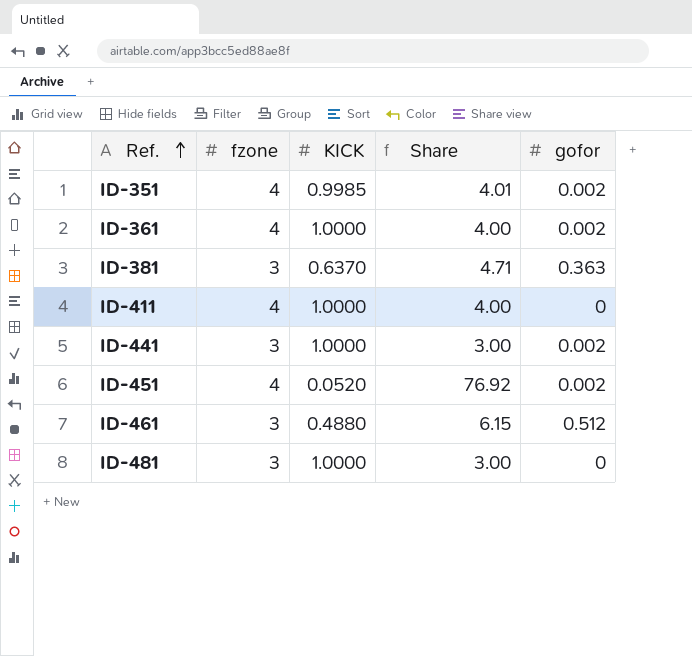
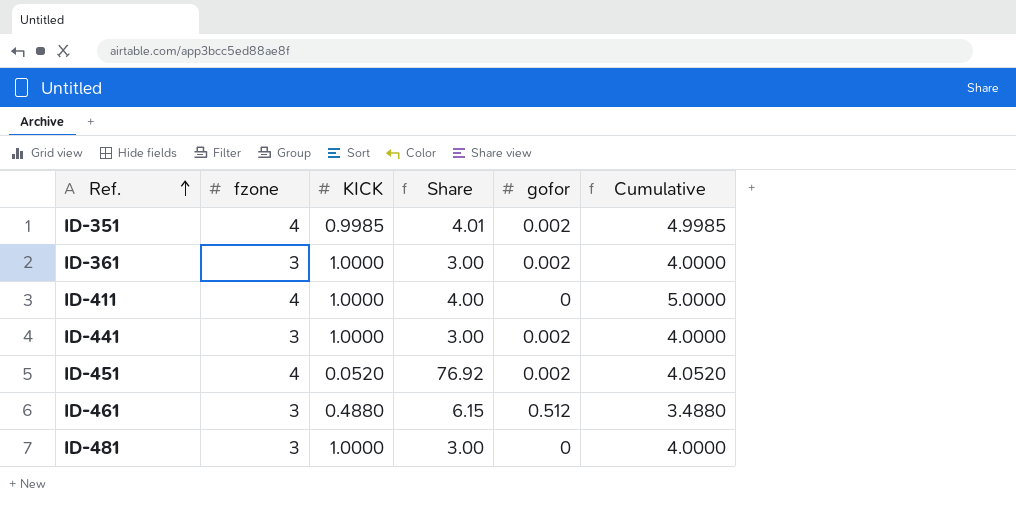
column Cumulative | formula: none -> [fzone] + [KICK]
row ID-381: 3 | 0.6370 | 4.71 | 0.363 -> none
ID-361 | fzone: 4 -> 3
ID-361 | Share: 4.00 -> 3.00

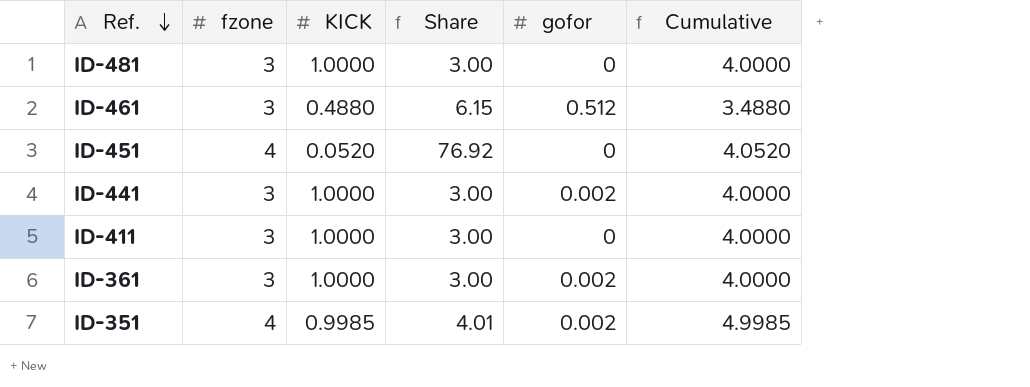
row order: Ref. ascending -> Ref. descending
ID-451 | gofor: 0.002 -> 0
ID-411 | fzone: 4 -> 3
ID-411 | Share: 4.00 -> 3.00
ID-411 | Cumulative: 5.0000 -> 4.0000

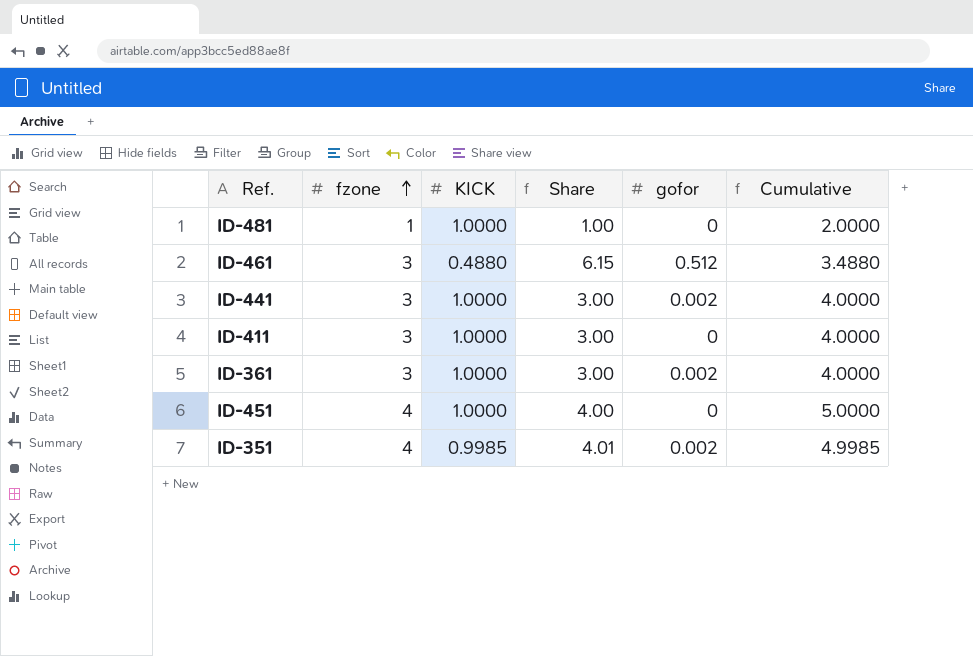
row order: Ref. descending -> fzone ascending
ID-481 | fzone: 3 -> 1
ID-481 | Share: 3.00 -> 1.00
ID-481 | Cumulative: 4.0000 -> 2.0000
ID-451 | KICK: 0.0520 -> 1.0000
ID-451 | Share: 76.92 -> 4.00
ID-451 | Cumulative: 4.0520 -> 5.0000

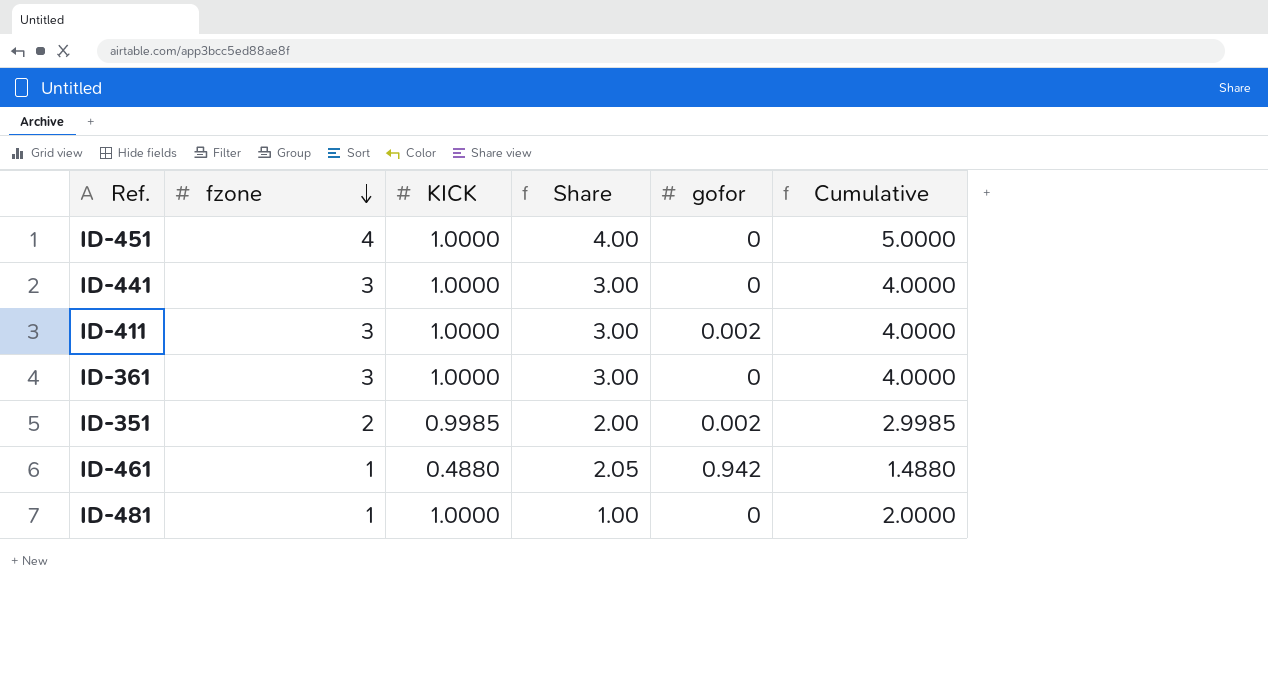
row order: fzone ascending -> fzone descending
ID-441 | gofor: 0.002 -> 0
ID-411 | gofor: 0 -> 0.002
ID-361 | gofor: 0.002 -> 0
ID-351 | fzone: 4 -> 2
ID-351 | Share: 4.01 -> 2.00
ID-351 | Cumulative: 4.9985 -> 2.9985
ID-461 | fzone: 3 -> 1
ID-461 | Share: 6.15 -> 2.05
ID-461 | gofor: 0.512 -> 0.942
ID-461 | Cumulative: 3.4880 -> 1.4880

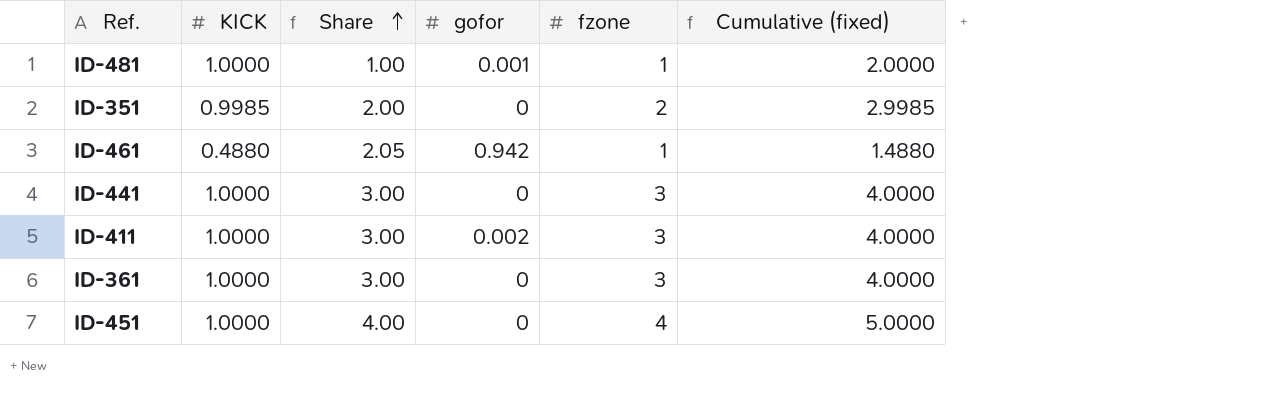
row order: fzone descending -> Share ascending
column fzone | position: 2 -> 5
column name: Cumulative -> Cumulative (fixed)
ID-481 | gofor: 0 -> 0.001
ID-351 | gofor: 0.002 -> 0

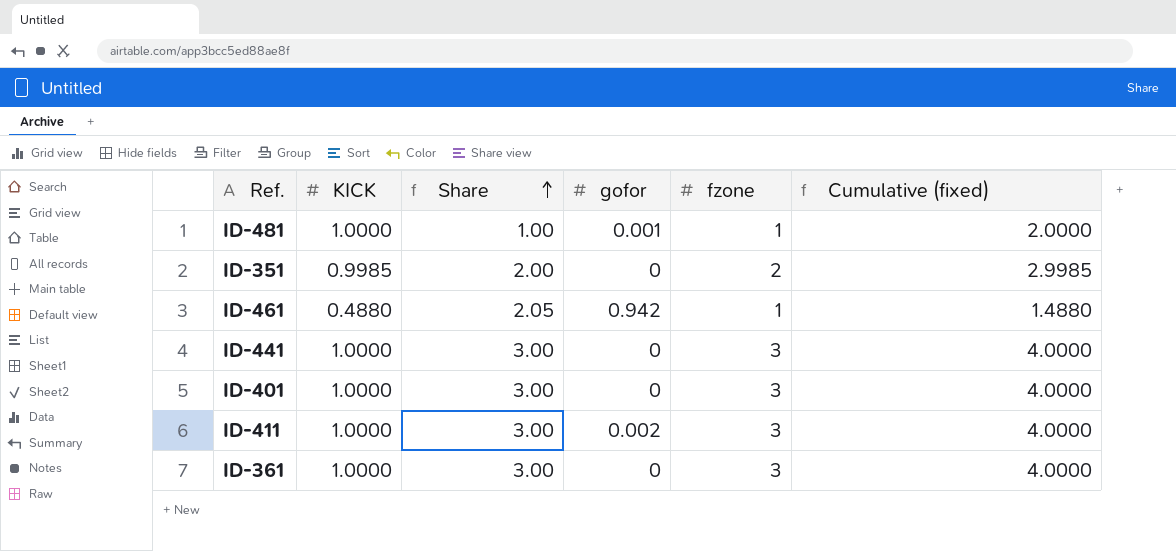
row ID-451: 1.0000 | 4.00 | 0 | 4 | 5.0000 -> none
row ID-401: none -> 1.0000 | 3.00 | 0 | 3 | 4.0000

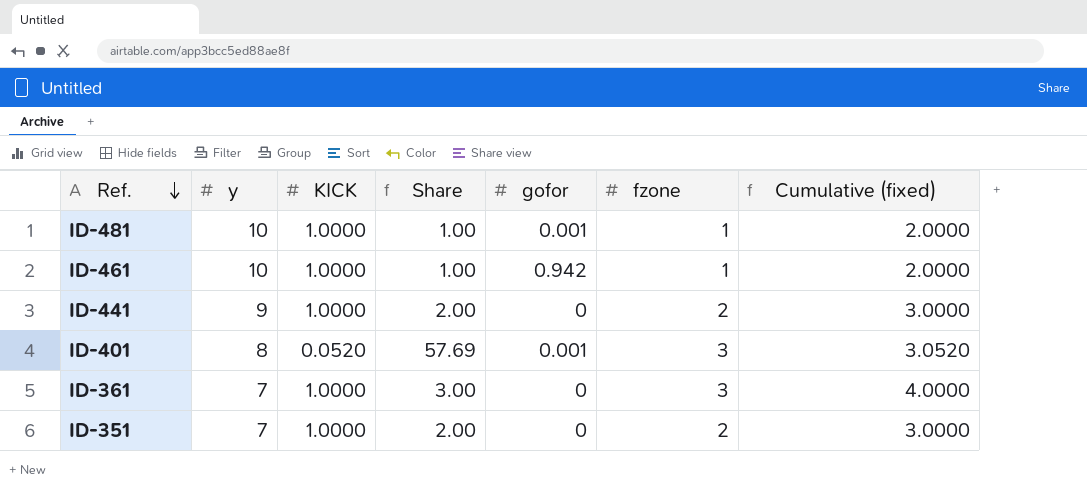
row order: Share ascending -> Ref. descending
column y | position: none -> 2
row ID-411: 1.0000 | 3.00 | 0.002 | 3 | 4.0000 -> none
ID-461 | KICK: 0.4880 -> 1.0000
ID-461 | Share: 2.05 -> 1.00
ID-461 | Cumulative (fixed): 1.4880 -> 2.0000
ID-441 | Share: 3.00 -> 2.00
ID-441 | fzone: 3 -> 2
ID-441 | Cumulative (fixed): 4.0000 -> 3.0000
ID-401 | KICK: 1.0000 -> 0.0520
ID-401 | Share: 3.00 -> 57.69
ID-401 | gofor: 0 -> 0.001
ID-401 | Cumulative (fixed): 4.0000 -> 3.0520
ID-351 | KICK: 0.9985 -> 1.0000
ID-351 | Cumulative (fixed): 2.9985 -> 3.0000

